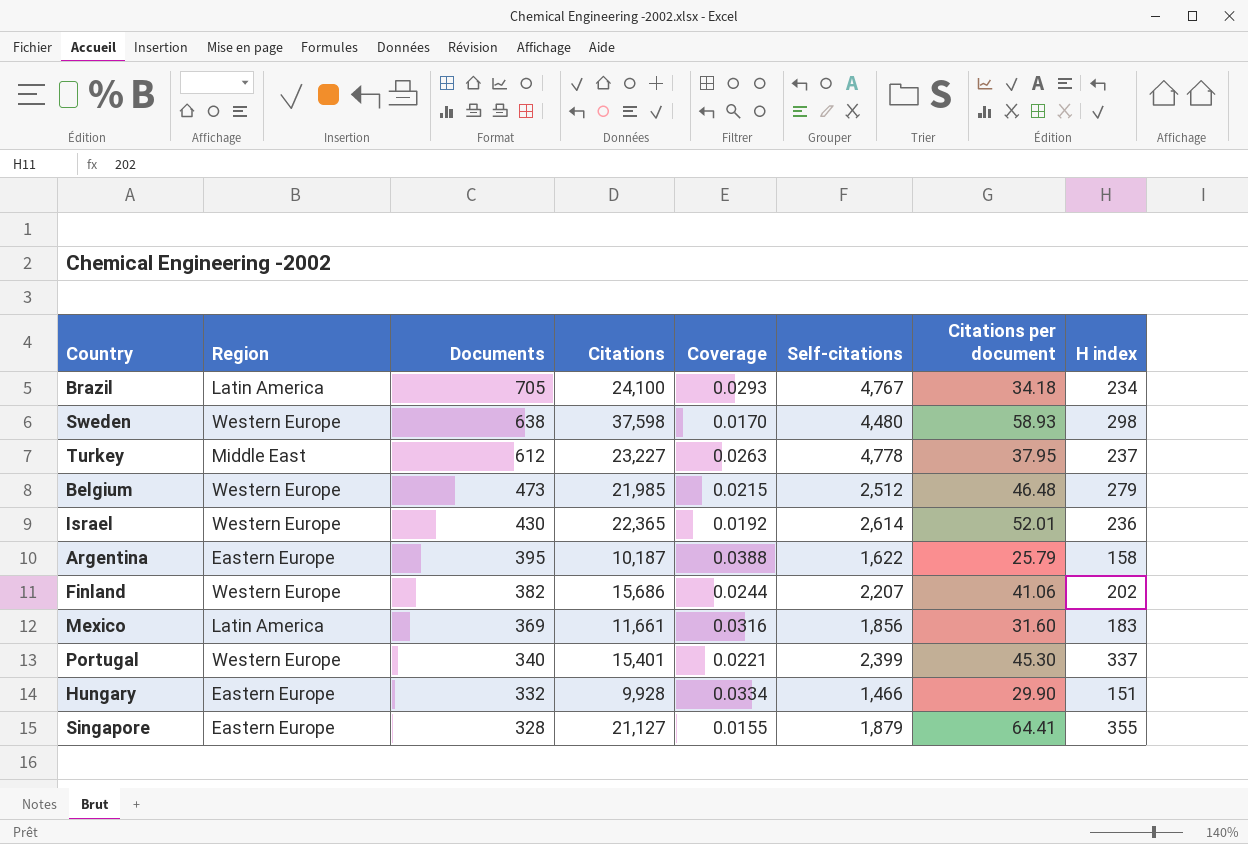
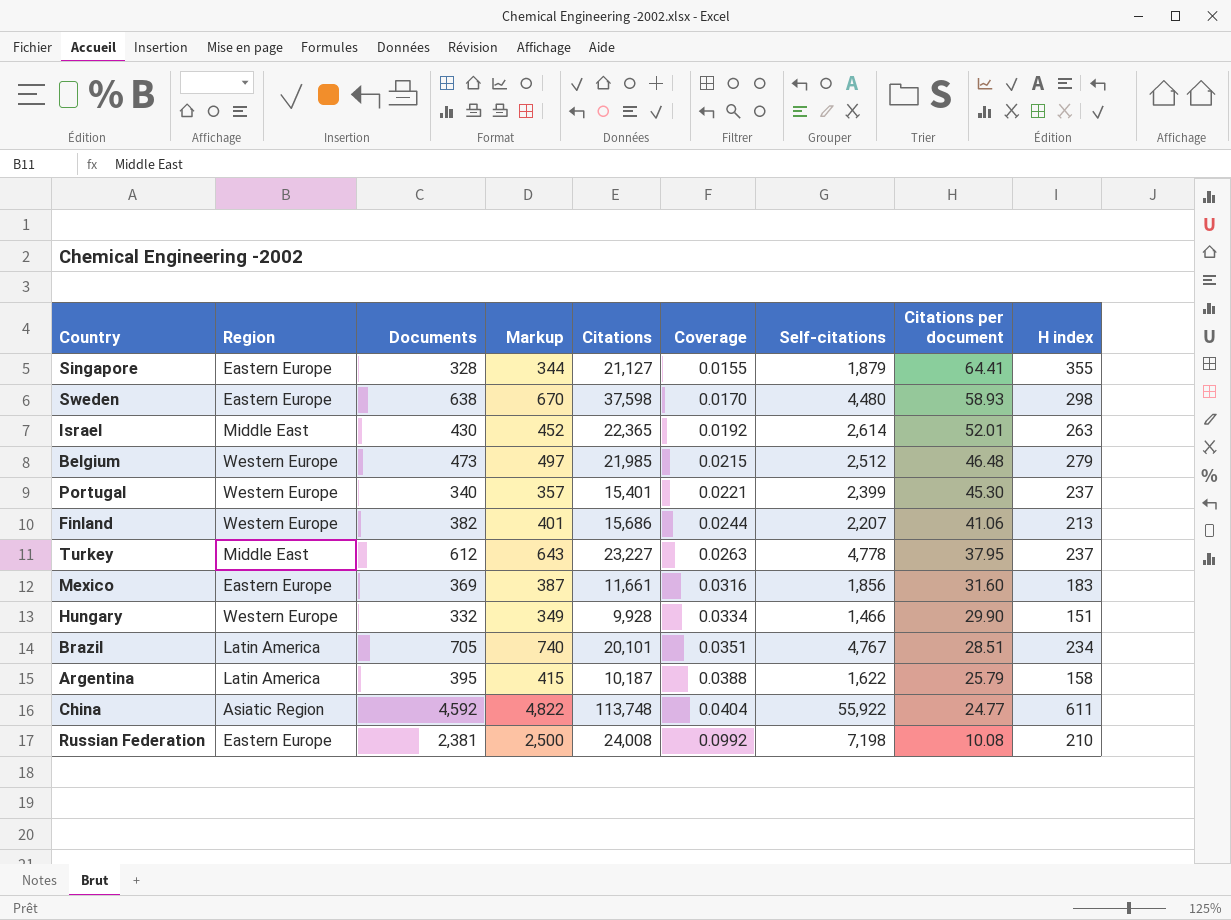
row order: Documents descending -> Coverage ascending
column Markup | formula: none -> [Documents] * 1.05
Sweden | Region: Western Europe -> Eastern Europe
Israel | Region: Western Europe -> Middle East
Israel | H index: 236 -> 263
Portugal | H index: 337 -> 237
Finland | H index: 202 -> 213
Mexico | Region: Latin America -> Eastern Europe
Hungary | Region: Eastern Europe -> Western Europe
Brazil | Citations: 24,100 -> 20,101
Brazil | Coverage: 0.0293 -> 0.0351
Brazil | Citations per document: 34.18 -> 28.51
Argentina | Region: Eastern Europe -> Latin America
row China: none -> Asiatic Region | 4,592 | 4,822 | 113,748 | 0.0404 | 55,922 | 24.77 | 611
row Russian Federation: none -> Eastern Europe | 2,381 | 2,500 | 24,008 | 0.0992 | 7,198 | 10.08 | 210

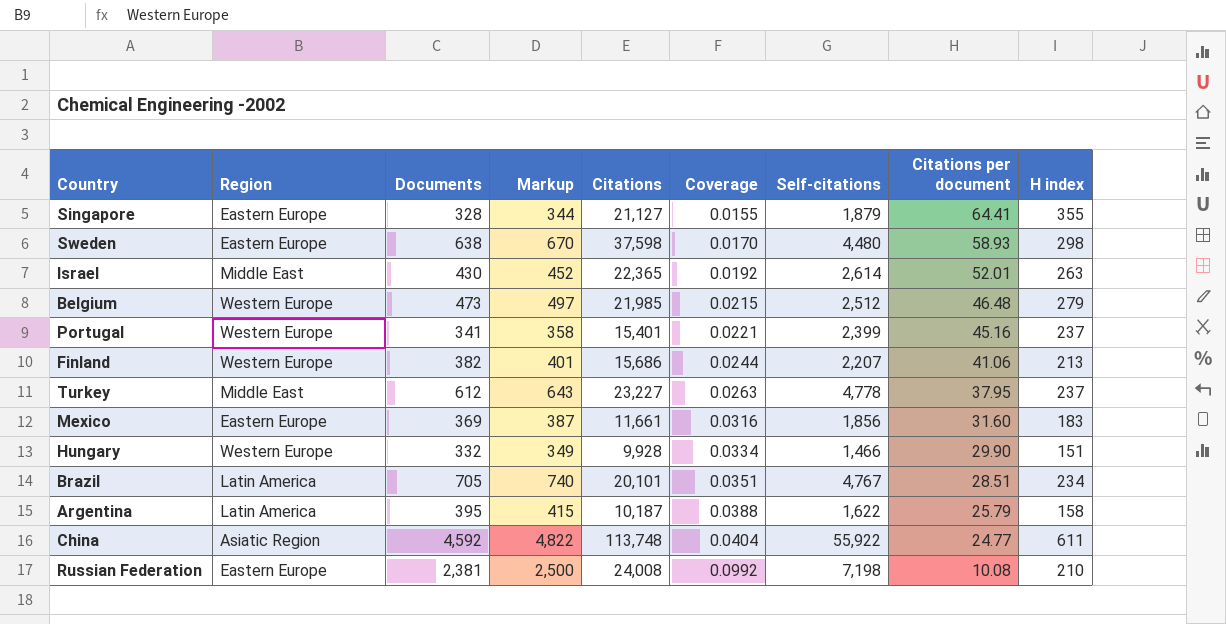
Portugal | Documents: 340 -> 341
Portugal | Markup: 357 -> 358
Portugal | Citations per document: 45.30 -> 45.16

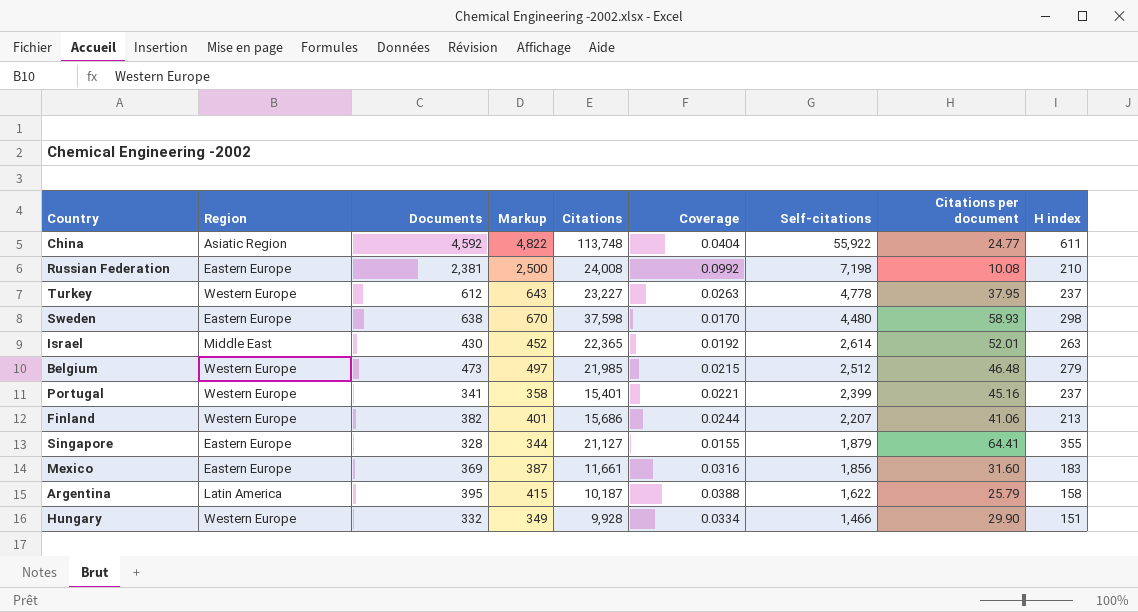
row order: Coverage ascending -> Self-citations descending
row Brazil: Latin America | 705 | 740 | 20,101 | 0.0351 | 4,767 | 28.51 | 234 -> none
Turkey | Region: Middle East -> Western Europe

